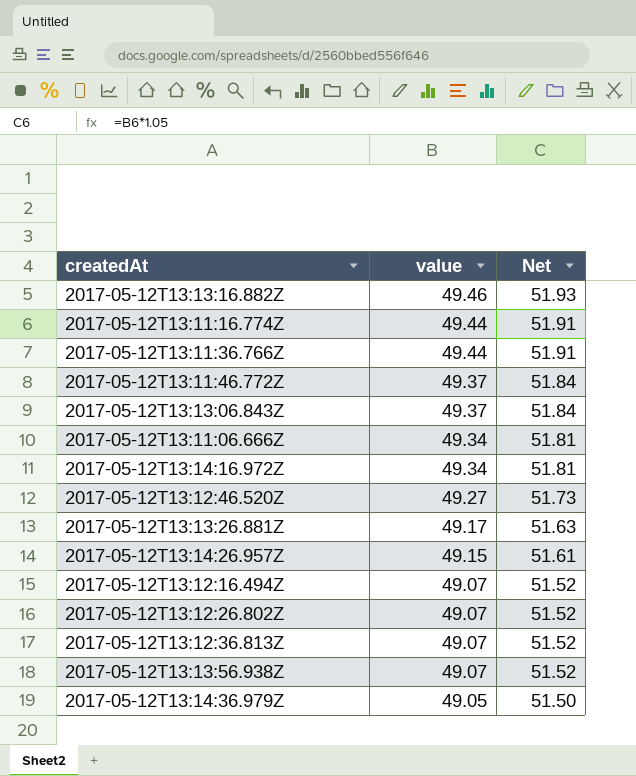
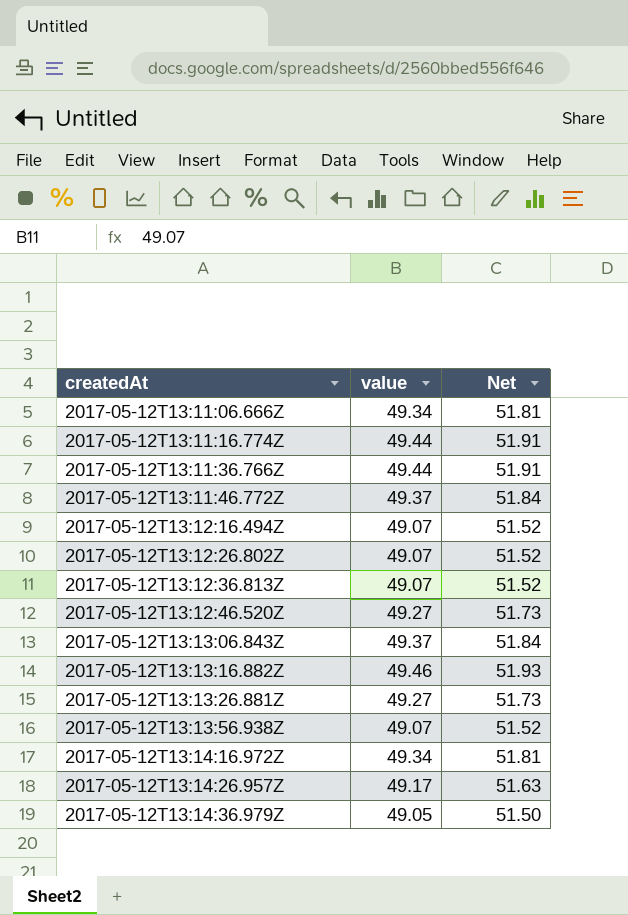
row order: value descending -> createdAt ascending
2017-05-12T13:13:26.881Z | value: 49.17 -> 49.27
2017-05-12T13:13:26.881Z | Net: 51.63 -> 51.73
2017-05-12T13:14:26.957Z | value: 49.15 -> 49.17
2017-05-12T13:14:26.957Z | Net: 51.61 -> 51.63

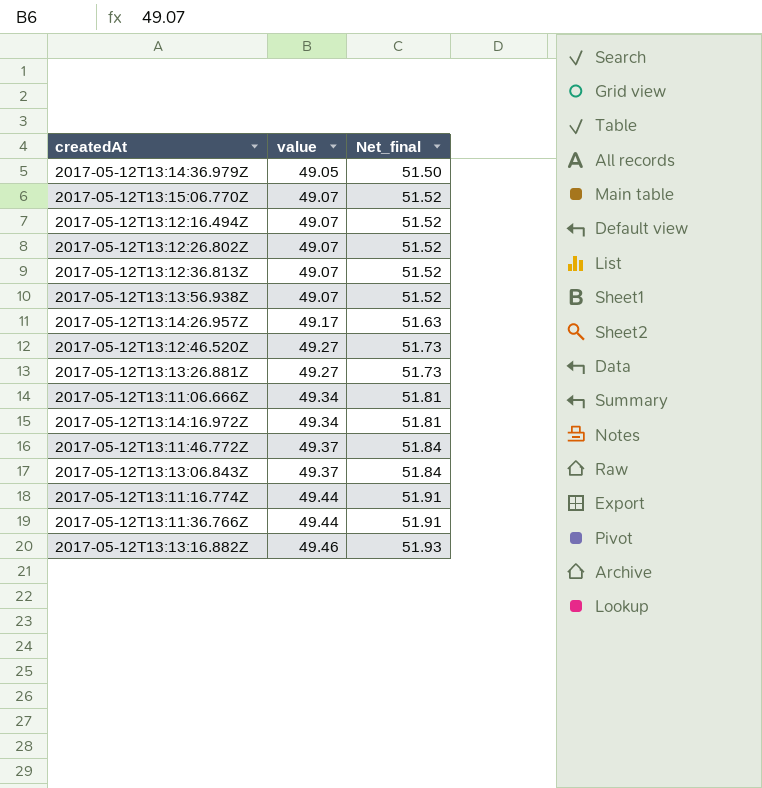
row order: createdAt ascending -> value ascending
column name: Net -> Net_final
row 2017-05-12T13:15:06.770Z: none -> 49.07 | 51.52

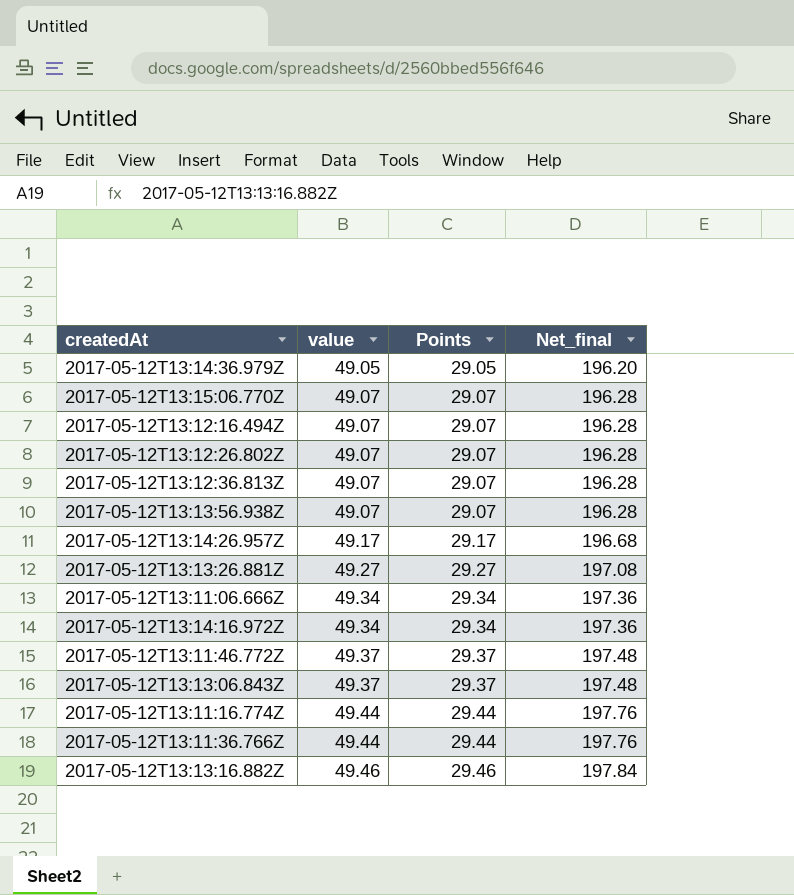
column Points | formula: none -> [value] - 20
column Net_final | formula: [value] * 1.05 -> [value] * 4
row 2017-05-12T13:12:46.520Z: 49.27 | 51.73 -> none

